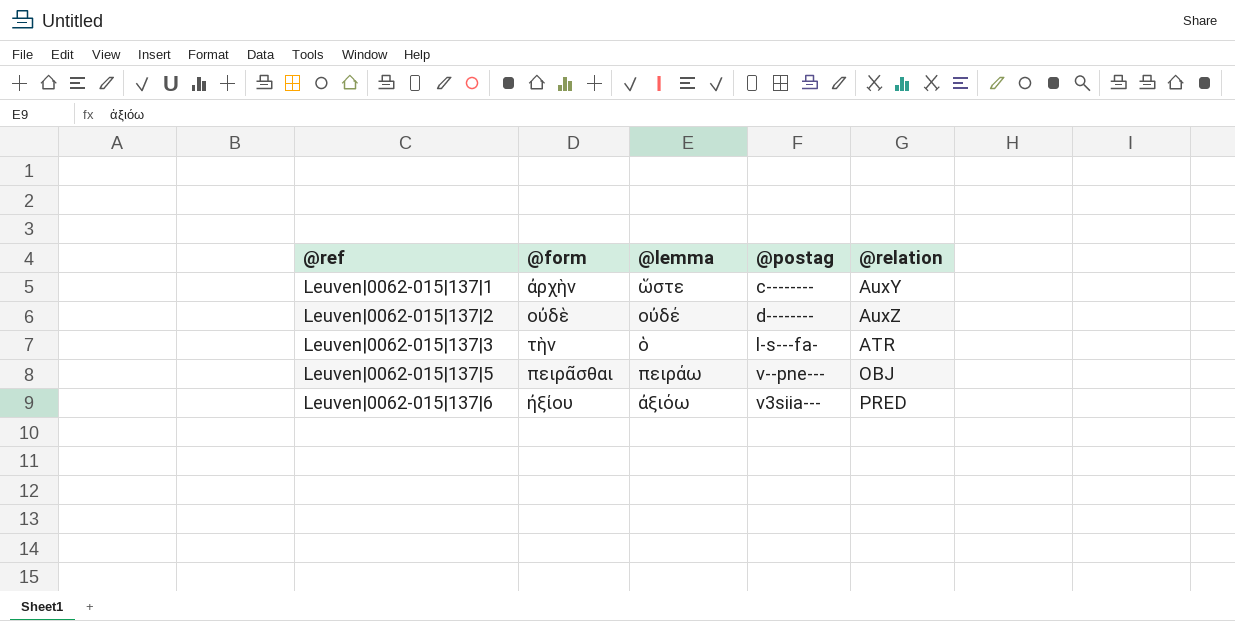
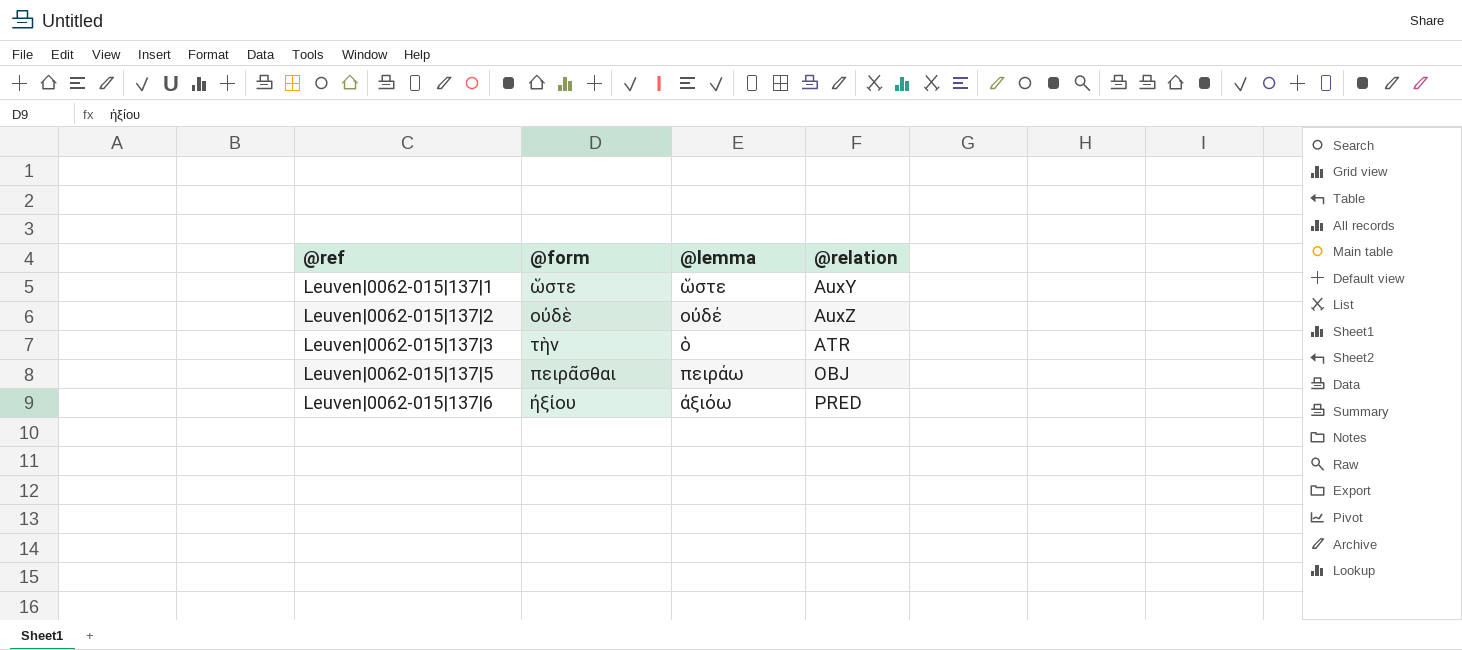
column @postag | position: 4 -> none
Leuven|0062-015|137|1 | @form: ἀρχὴν -> ὥστε

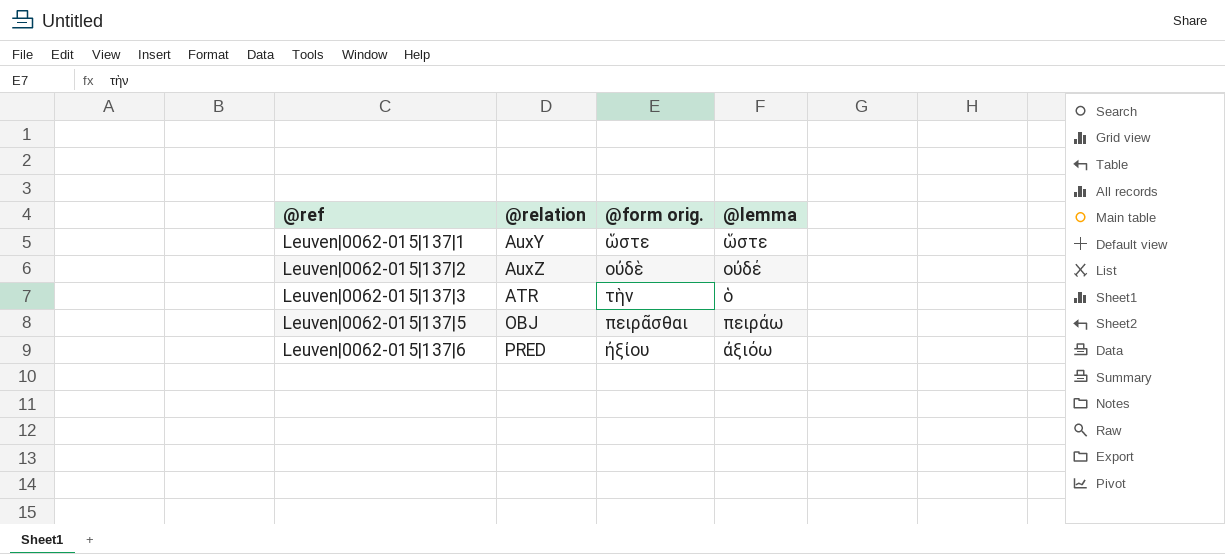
column @relation | position: 4 -> 2
column name: @form -> @form orig.

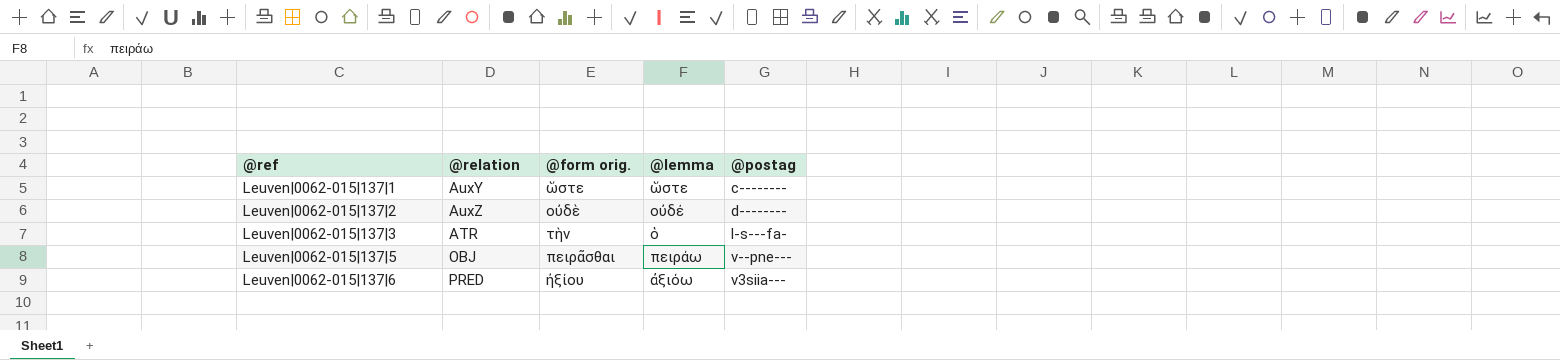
column @postag | position: none -> 5

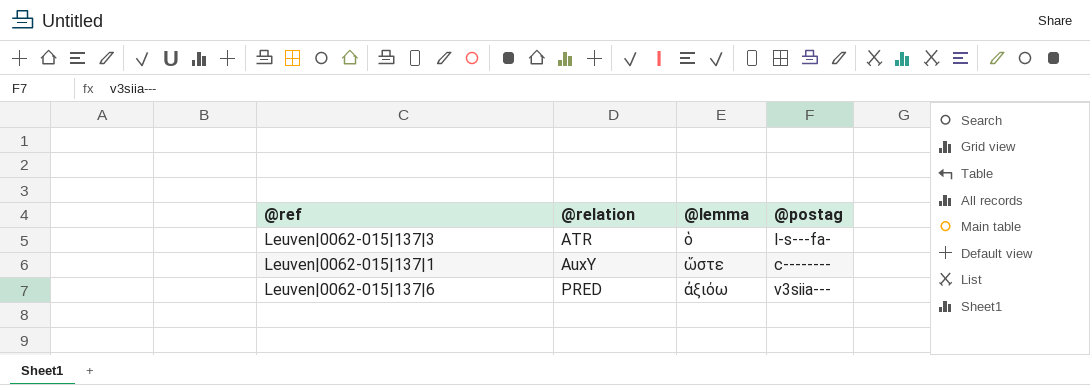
row order: @ref ascending -> @relation ascending
column @form orig. | position: 3 -> none
row Leuven|0062-015|137|2: AuxZ | οὐδὲ | οὐδέ | d-------- -> none
row Leuven|0062-015|137|5: OBJ | πειρᾶσθαι | πειράω | v--pne--- -> none

